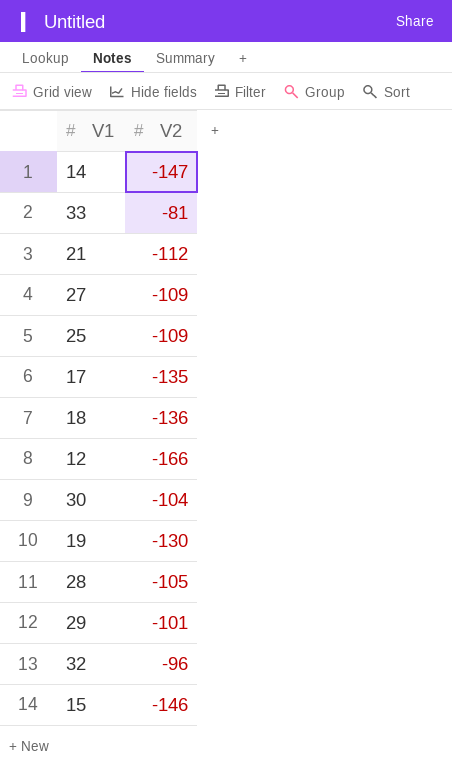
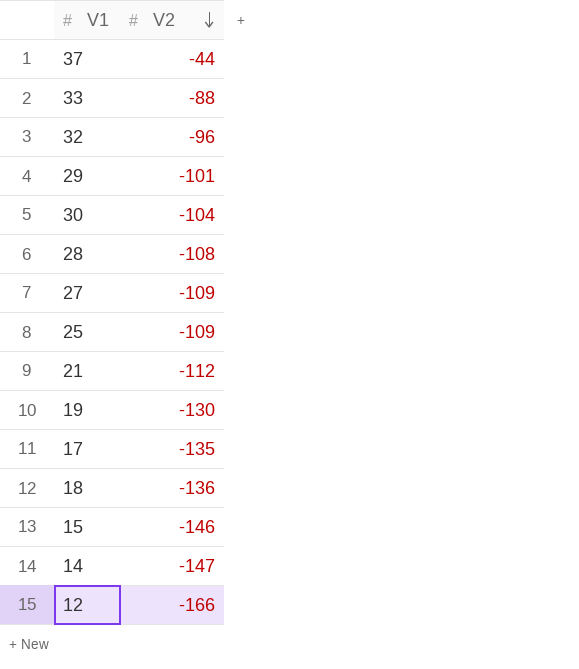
row order: none -> V2 descending
row 37: none -> -44
33 | V2: -81 -> -88
28 | V2: -105 -> -108

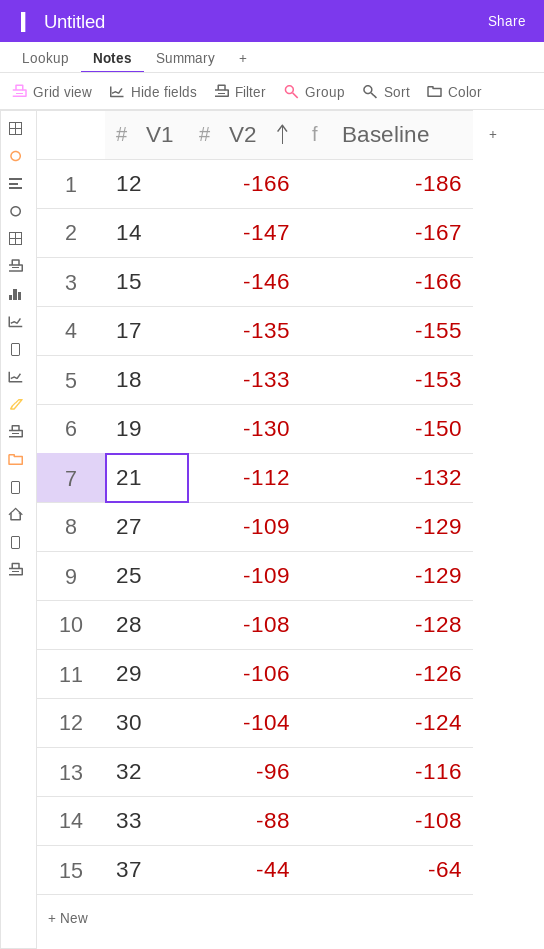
row order: V2 descending -> V2 ascending
column Baseline | formula: none -> [V2] - 20
18 | V2: -136 -> -133
29 | V2: -101 -> -106

